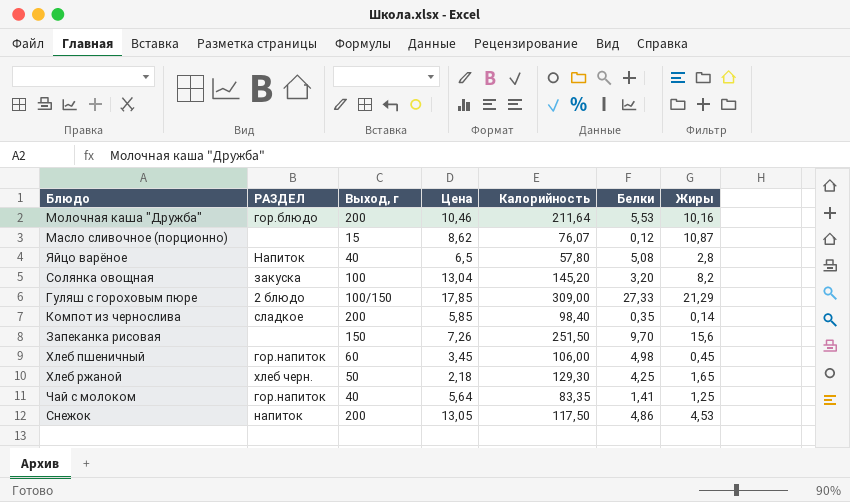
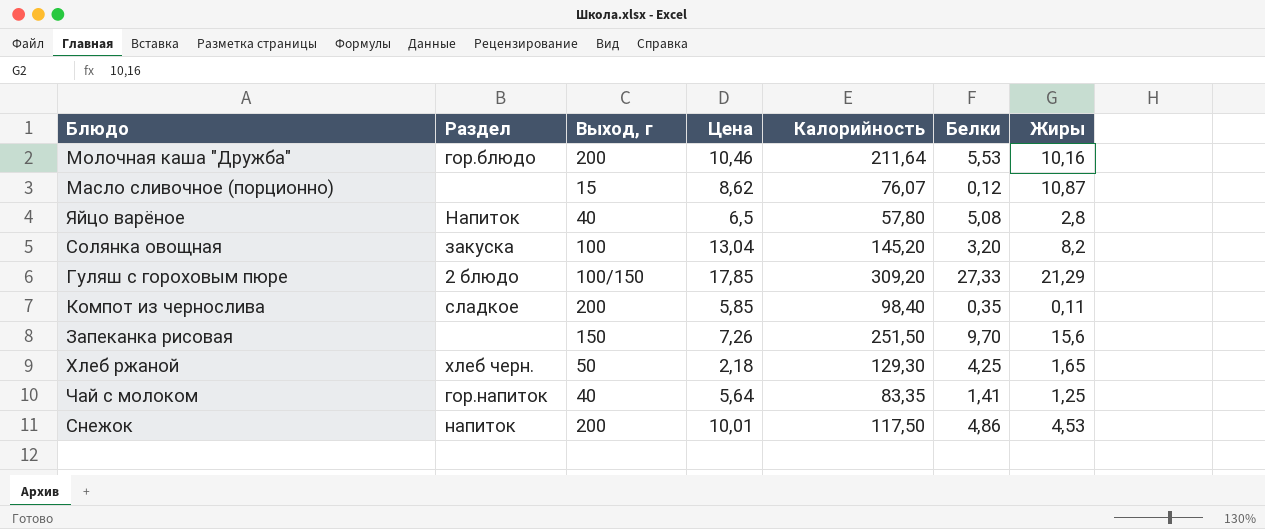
column name: РАЗДЕЛ -> Раздел
row Хлеб пшеничный: гор.напиток | 60 | 3,45 | 106,00 | 4,98 | 0,45 -> none
Гуляш с гороховым пюре | Калорийность: 309,00 -> 309,20
Компот из чернослива | Жиры: 0,14 -> 0,11
Снежок | Цена: 13,05 -> 10,01

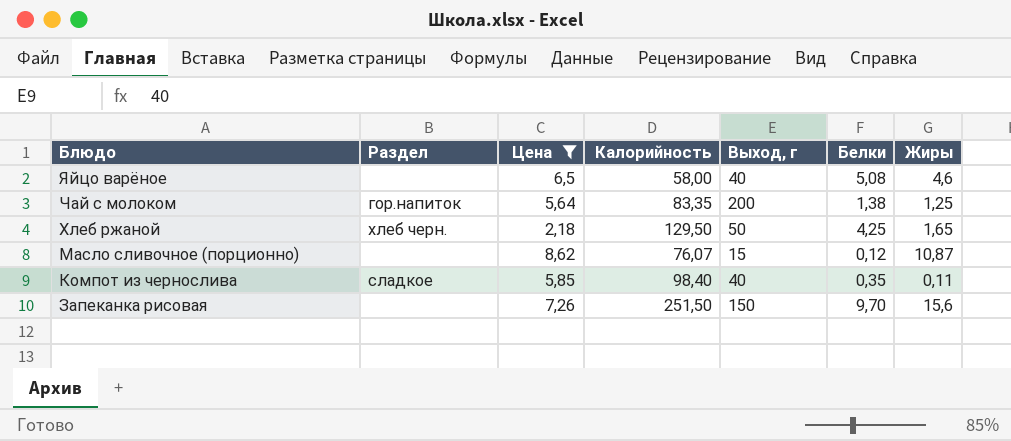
filter: none -> Цена <= 8,62
row order: none -> Блюдо descending
column Выход, г | position: 3 -> 5
Яйцо варёное | Раздел: Напиток -> none
Яйцо варёное | Калорийность: 57,80 -> 58,00
Яйцо варёное | Жиры: 2,8 -> 4,6
Чай с молоком | Выход, г: 40 -> 200
Чай с молоком | Белки: 1,41 -> 1,38
Хлеб ржаной | Калорийность: 129,30 -> 129,50
Компот из чернослива | Выход, г: 200 -> 40

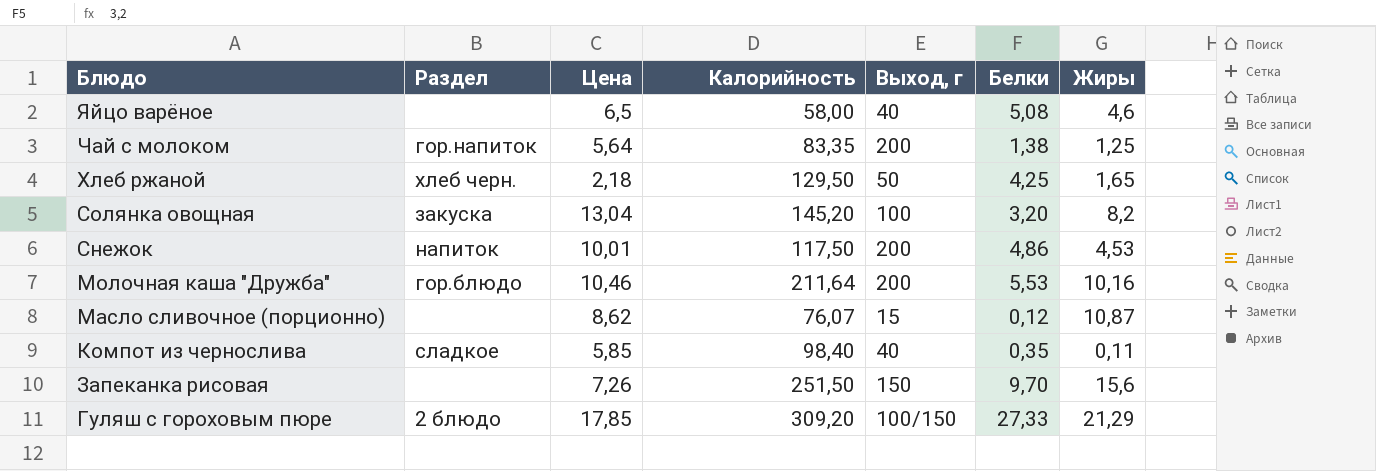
filter: Цена <= 8,62 -> none

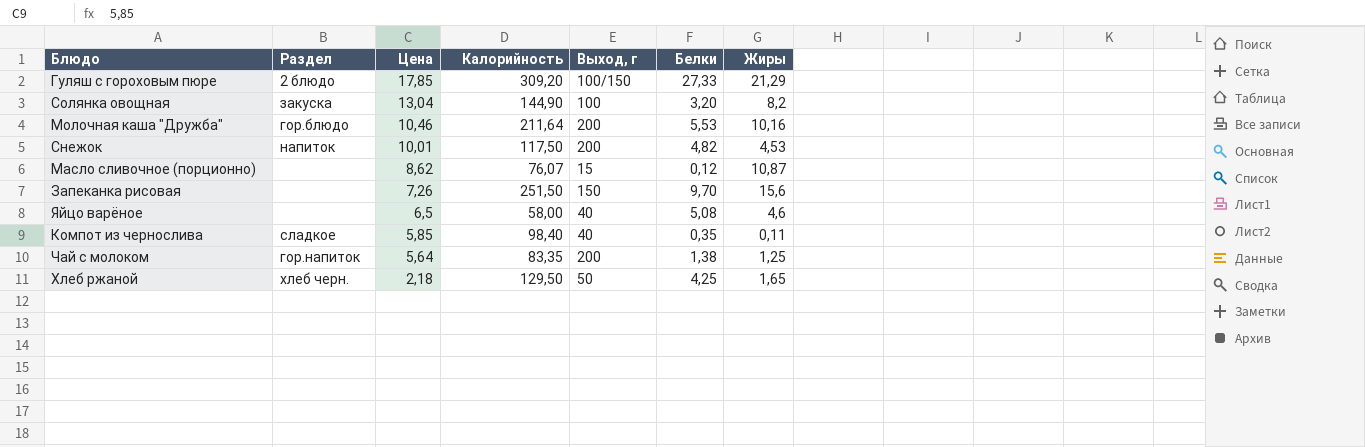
row order: Блюдо descending -> Цена descending
Солянка овощная | Калорийность: 145,20 -> 144,90
Снежок | Белки: 4,86 -> 4,82

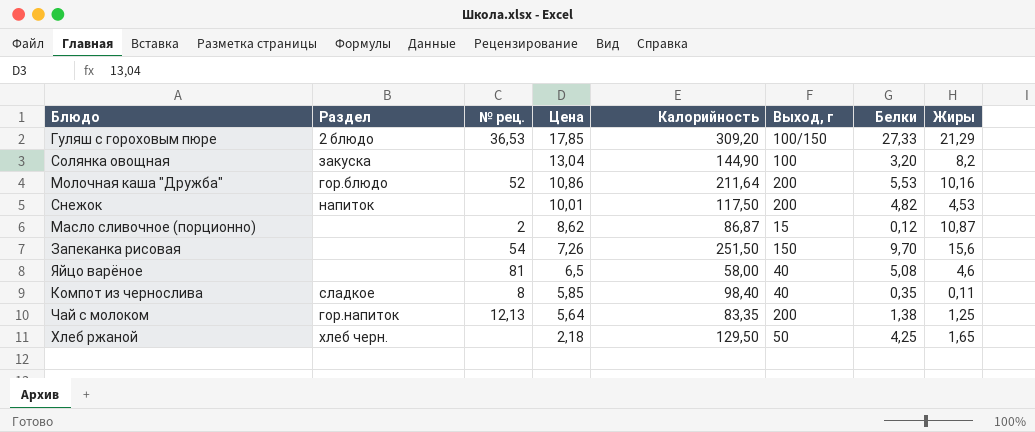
column № рец. | position: none -> 3
Молочная каша "Дружба" | Цена: 10,46 -> 10,86
Масло сливочное (порционно) | Калорийность: 76,07 -> 86,87

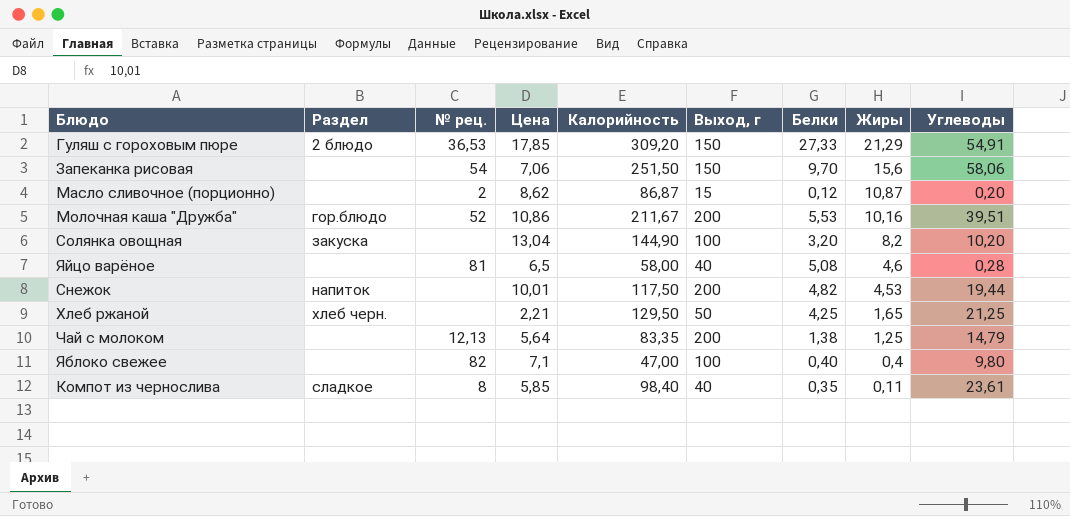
row order: Цена descending -> Жиры descending
column Углеводы | position: none -> 9
Гуляш с гороховым пюре | Выход, г: 100/150 -> 150
Запеканка рисовая | Цена: 7,26 -> 7,06
Молочная каша "Дружба" | Калорийность: 211,64 -> 211,67
Хлеб ржаной | Цена: 2,18 -> 2,21
Чай с молоком | Раздел: гор.напиток -> none
row Яблоко свежее: none -> none | 82 | 7,1 | 47,00 | 100 | 0,40 | 0,4 | 9,80

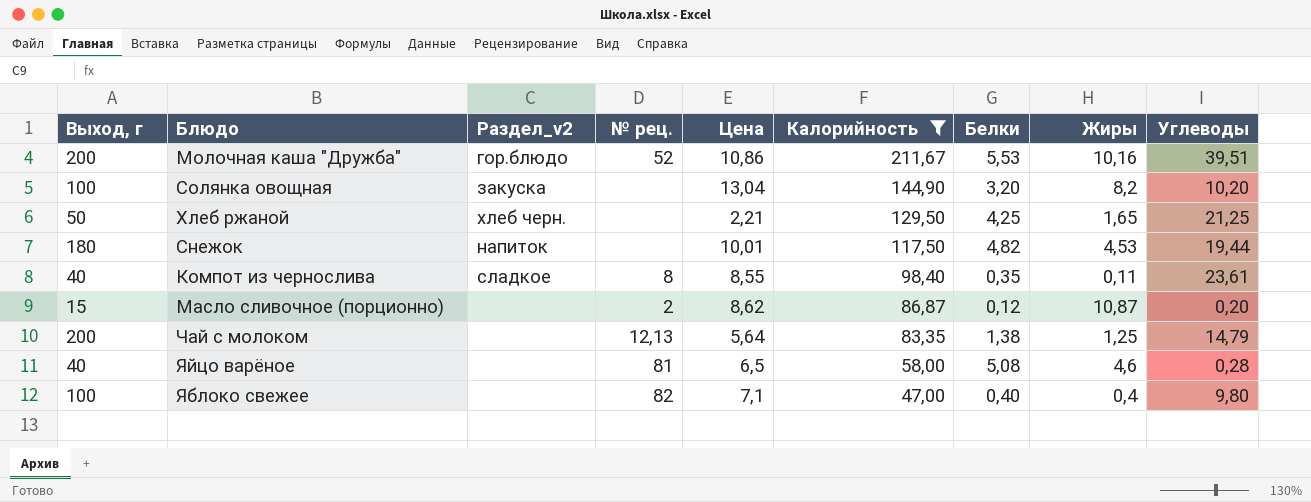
filter: none -> Калорийность <= 211,67
row order: Жиры descending -> Калорийность descending
column Выход, г | position: 6 -> 1
column name: Раздел -> Раздел_v2
Снежок | Выход, г: 200 -> 180
Компот из чернослива | Цена: 5,85 -> 8,55

